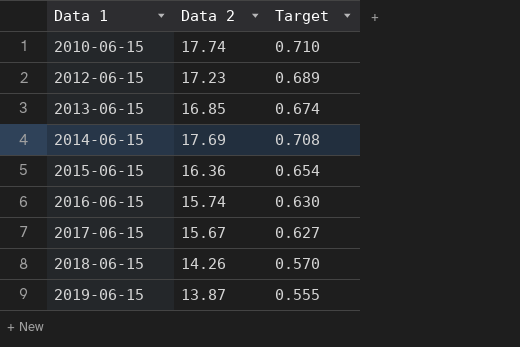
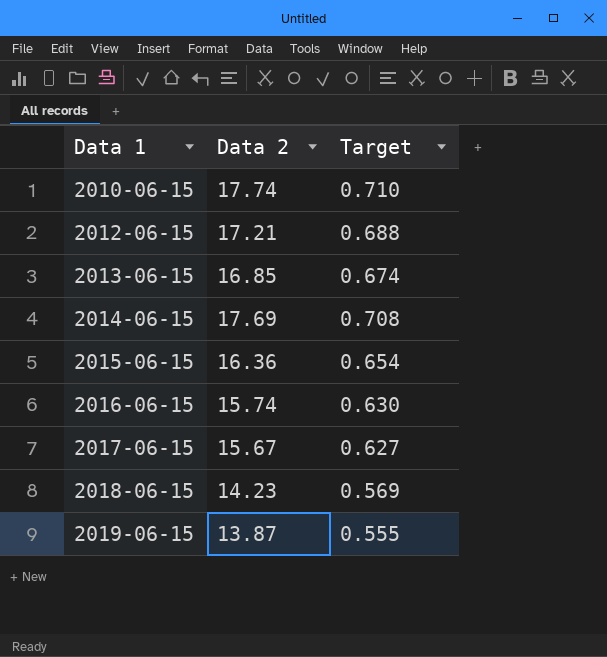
2012-06-15 | Data 2: 17.23 -> 17.21
2012-06-15 | Target: 0.689 -> 0.688
2018-06-15 | Data 2: 14.26 -> 14.23
2018-06-15 | Target: 0.570 -> 0.569

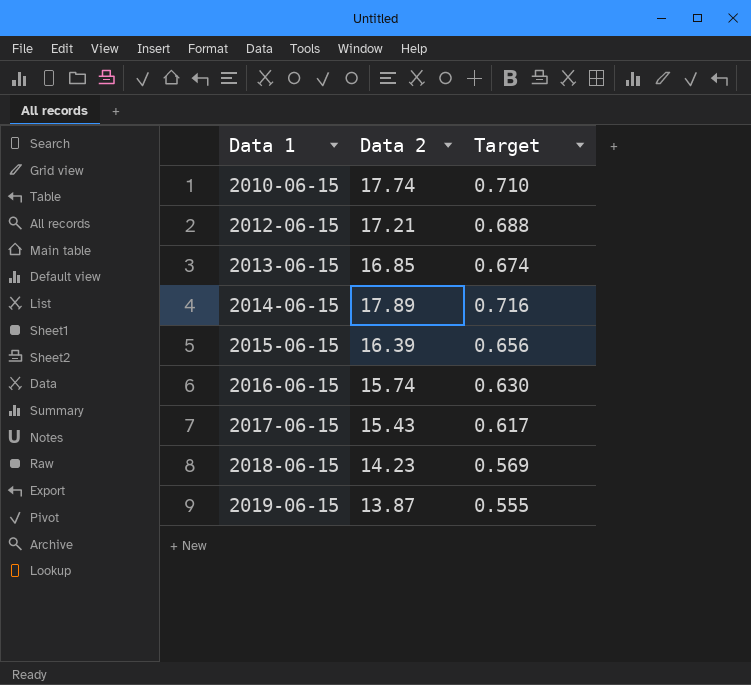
2014-06-15 | Data 2: 17.69 -> 17.89
2014-06-15 | Target: 0.708 -> 0.716
2015-06-15 | Data 2: 16.36 -> 16.39
2015-06-15 | Target: 0.654 -> 0.656
2017-06-15 | Data 2: 15.67 -> 15.43
2017-06-15 | Target: 0.627 -> 0.617

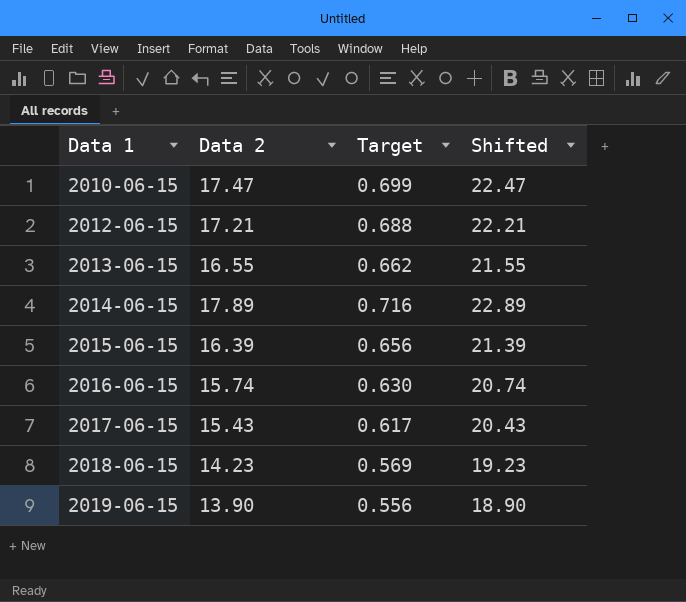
column Shifted | formula: none -> [Data 2] + 5
2010-06-15 | Data 2: 17.74 -> 17.47
2010-06-15 | Target: 0.710 -> 0.699
2013-06-15 | Data 2: 16.85 -> 16.55
2013-06-15 | Target: 0.674 -> 0.662
2019-06-15 | Data 2: 13.87 -> 13.90
2019-06-15 | Target: 0.555 -> 0.556

